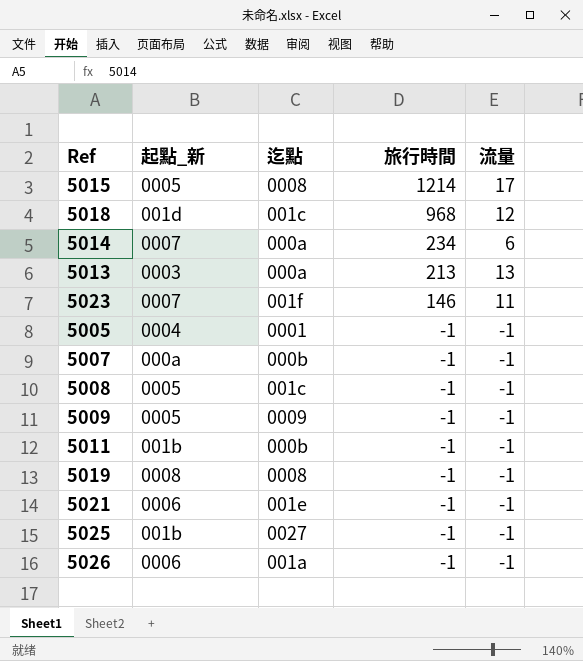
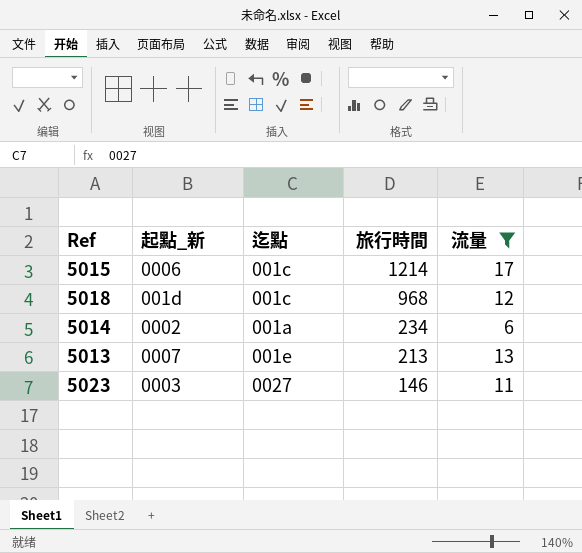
filter: none -> 流量 != -1
5015 | 起點_新: 0005 -> 0006
5015 | 迄點: 0008 -> 001c
5014 | 起點_新: 0007 -> 0002
5014 | 迄點: 000a -> 001a
5013 | 起點_新: 0003 -> 0007
5013 | 迄點: 000a -> 001e
5023 | 起點_新: 0007 -> 0003
5023 | 迄點: 001f -> 0027

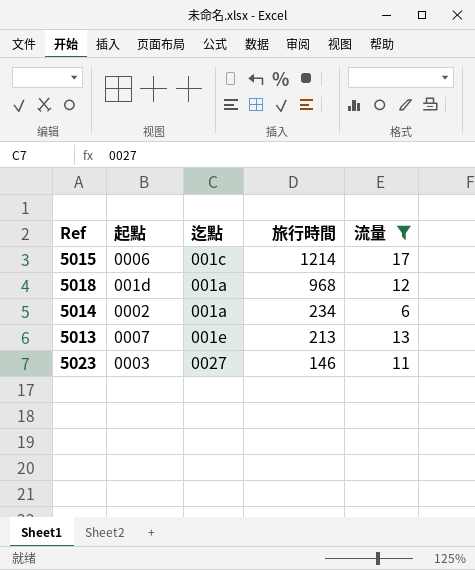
column name: 起點_新 -> 起點
5018 | 迄點: 001c -> 001a

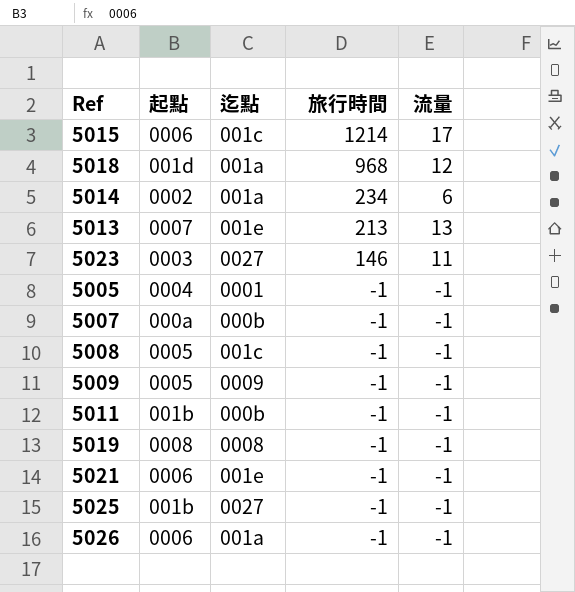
filter: 流量 != -1 -> none

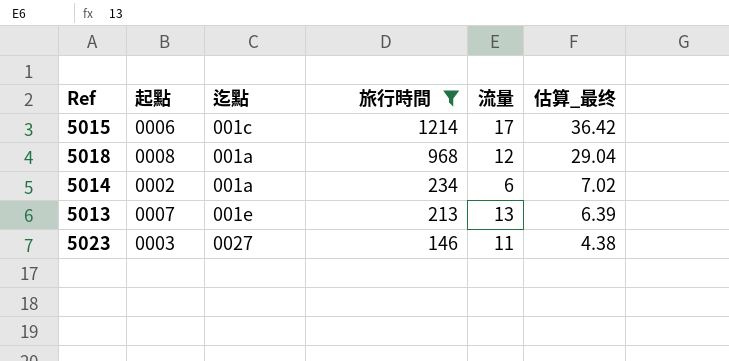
filter: none -> 旅行時間 != -1
column 估算_最终 | formula: none -> [旅行時間] * 0.03
5018 | 起點: 001d -> 0008

